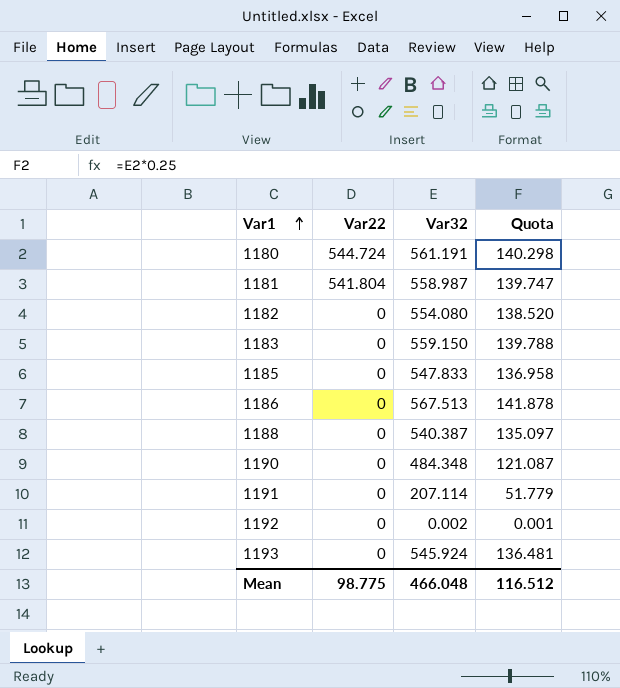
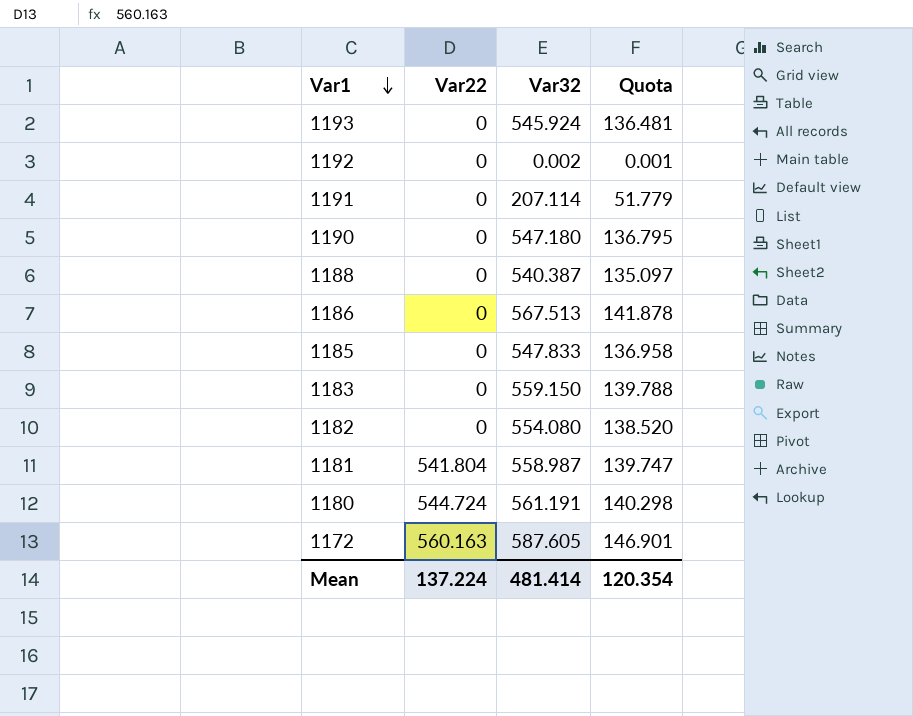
row order: Var1 ascending -> Var1 descending
1190 | Var32: 484.348 -> 547.180
1190 | Quota: 121.087 -> 136.795
row 1172: none -> 560.163 | 587.605 | 146.901
Mean | Var22: 98.775 -> 137.224
Mean | Var32: 466.048 -> 481.414
Mean | Quota: 116.512 -> 120.354

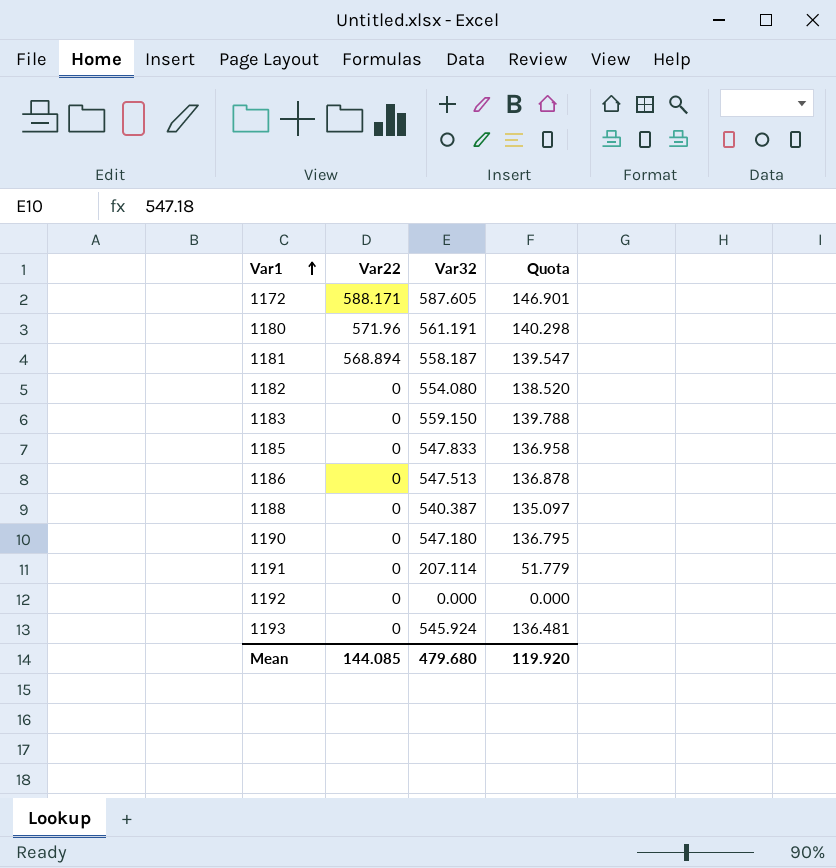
row order: Var1 descending -> Var1 ascending
1172 | Var22: 560.163 -> 588.171
1180 | Var22: 544.724 -> 571.96
1181 | Var22: 541.804 -> 568.894
1181 | Var32: 558.987 -> 558.187
1181 | Quota: 139.747 -> 139.547
1186 | Var32: 567.513 -> 547.513
1186 | Quota: 141.878 -> 136.878
1192 | Var32: 0.002 -> 0.000
1192 | Quota: 0.001 -> 0.000
Mean | Var22: 137.224 -> 144.085
Mean | Var32: 481.414 -> 479.680
Mean | Quota: 120.354 -> 119.920

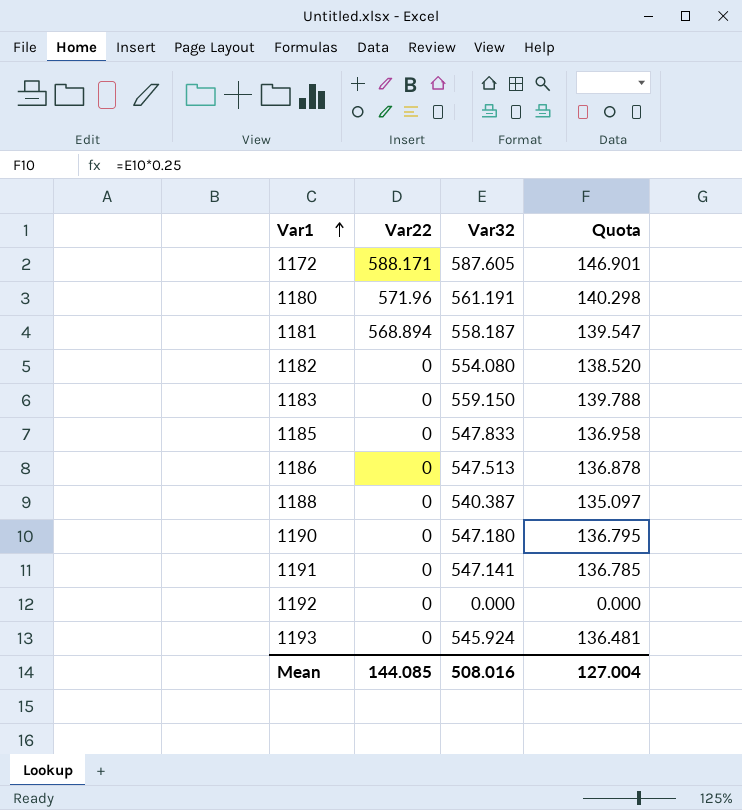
1191 | Var32: 207.114 -> 547.141
1191 | Quota: 51.779 -> 136.785
Mean | Var32: 479.680 -> 508.016
Mean | Quota: 119.920 -> 127.004

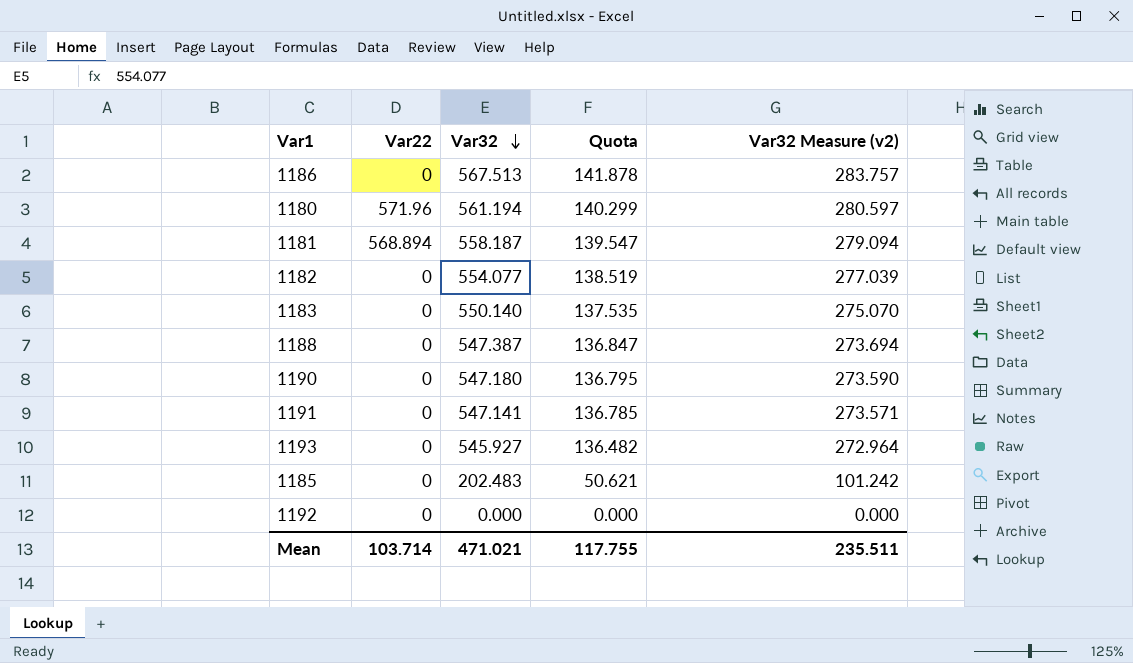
row order: Var1 ascending -> Var32 descending
column Var32 Measure (v2) | formula: none -> [Var32] * 0.5
row 1172: 588.171 | 587.605 | 146.901 -> none
1186 | Var32: 547.513 -> 567.513
1186 | Quota: 136.878 -> 141.878
1180 | Var32: 561.191 -> 561.194
1180 | Quota: 140.298 -> 140.299
1182 | Var32: 554.080 -> 554.077
1182 | Quota: 138.520 -> 138.519
1183 | Var32: 559.150 -> 550.140
1183 | Quota: 139.788 -> 137.535
1188 | Var32: 540.387 -> 547.387
1188 | Quota: 135.097 -> 136.847
1193 | Var32: 545.924 -> 545.927
1193 | Quota: 136.481 -> 136.482
1185 | Var32: 547.833 -> 202.483
1185 | Quota: 136.958 -> 50.621
Mean | Var22: 144.085 -> 103.714
Mean | Var32: 508.016 -> 471.021
Mean | Quota: 127.004 -> 117.755

